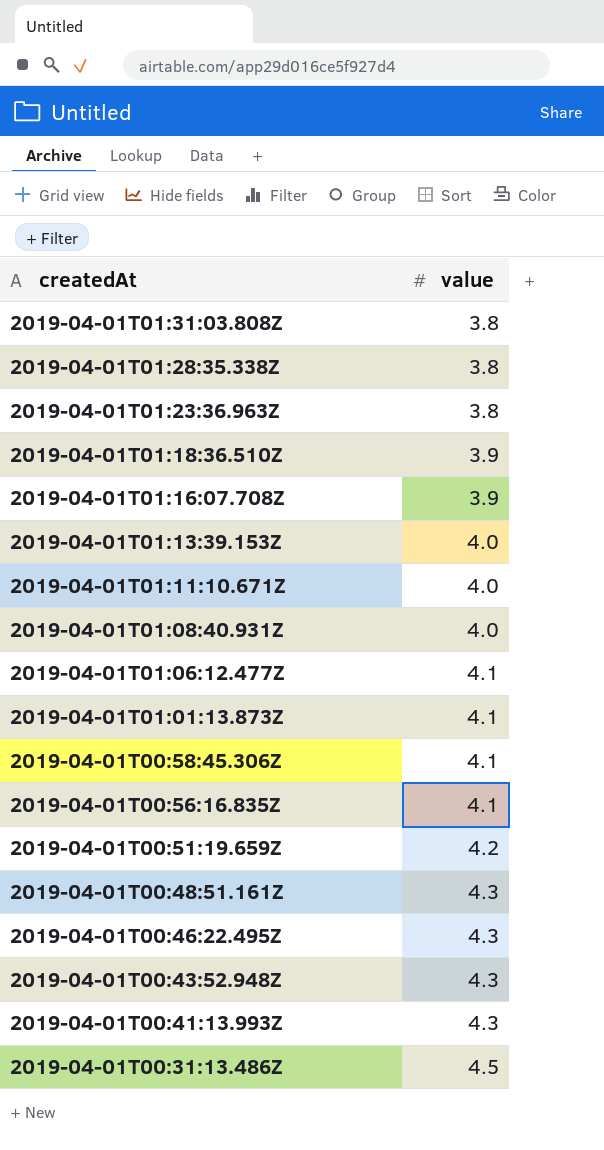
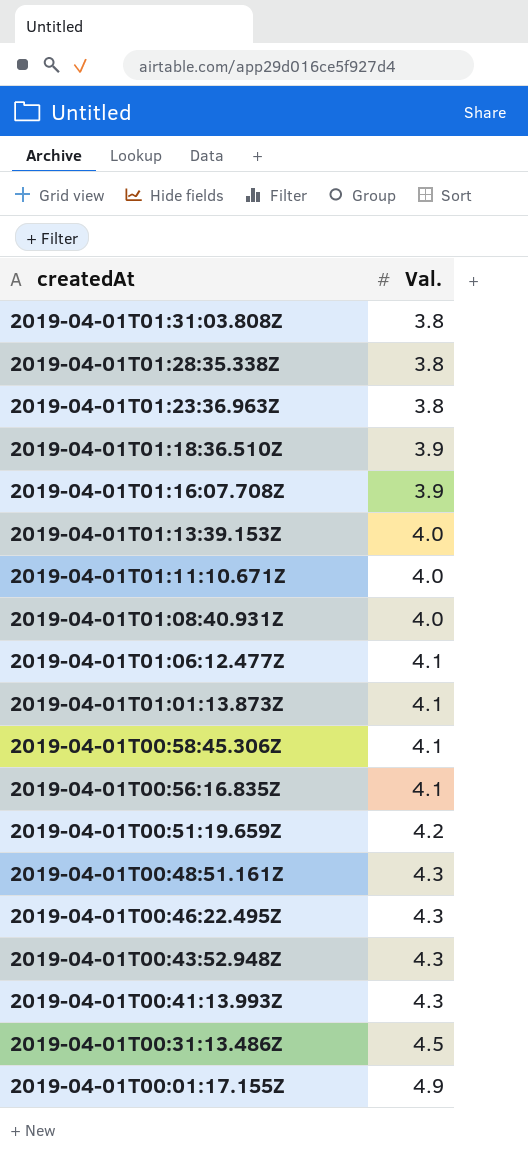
column name: value -> Val.
row 2019-04-01T00:01:17.155Z: none -> 4.9

